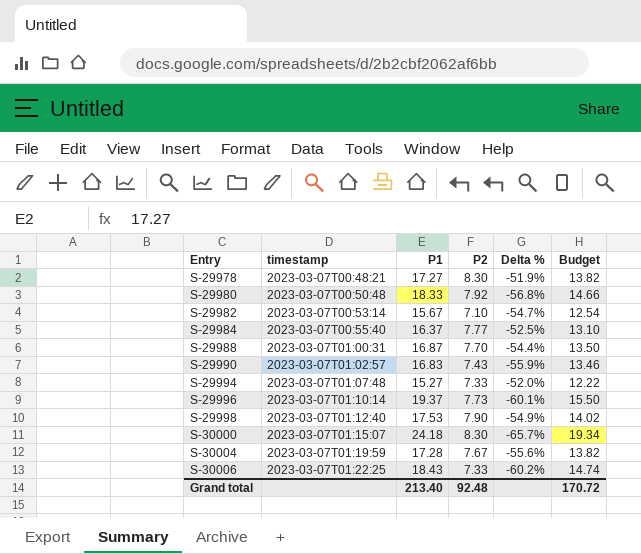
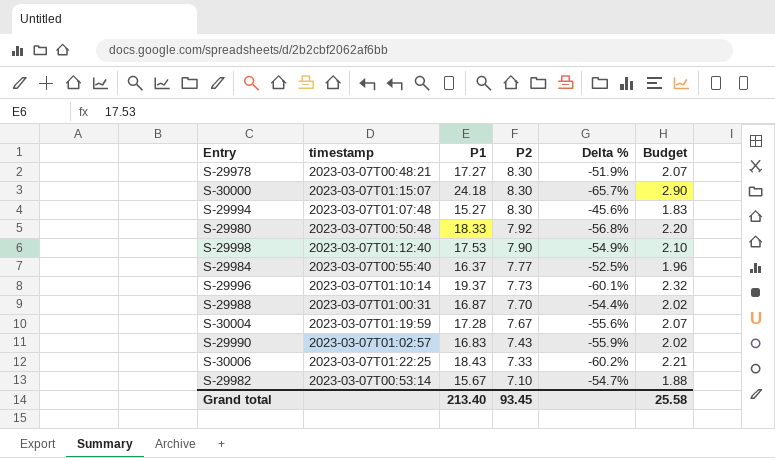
row order: Entry ascending -> P2 descending
column Budget | formula: [P1] * 0.8 -> [P1] * 0.12
S-29994 | P2: 7.33 -> 8.30
S-29994 | Delta %: -52.0% -> -45.6%
Grand total | P2: 92.48 -> 93.45
Grand total | Budget: 170.72 -> 25.58

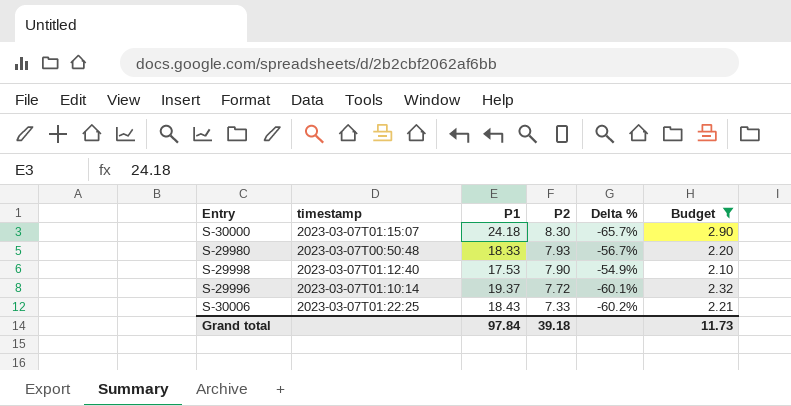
filter: none -> Budget >= 2.10
S-29980 | P2: 7.92 -> 7.93
S-29980 | Delta %: -56.8% -> -56.7%
S-29996 | P2: 7.73 -> 7.72
Grand total | P1: 213.40 -> 97.84
Grand total | P2: 93.45 -> 39.18
Grand total | Budget: 25.58 -> 11.73

